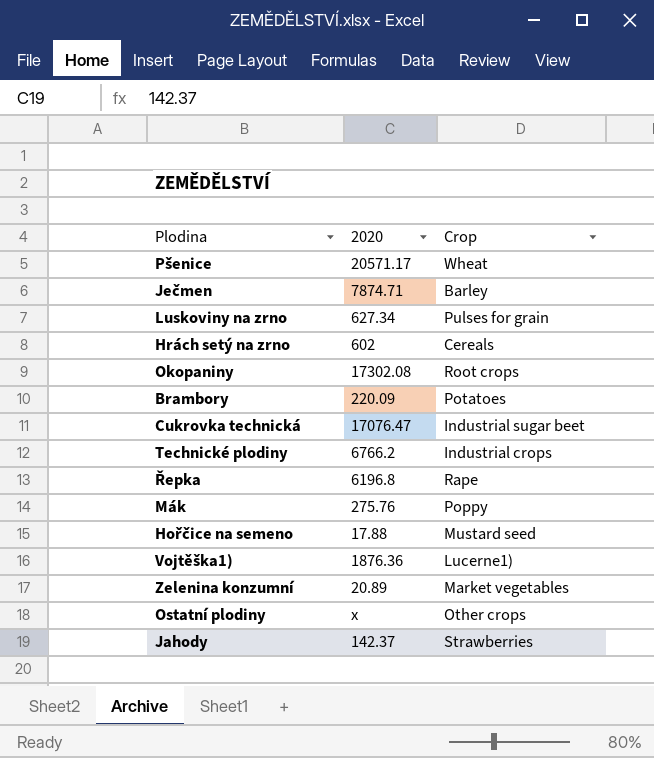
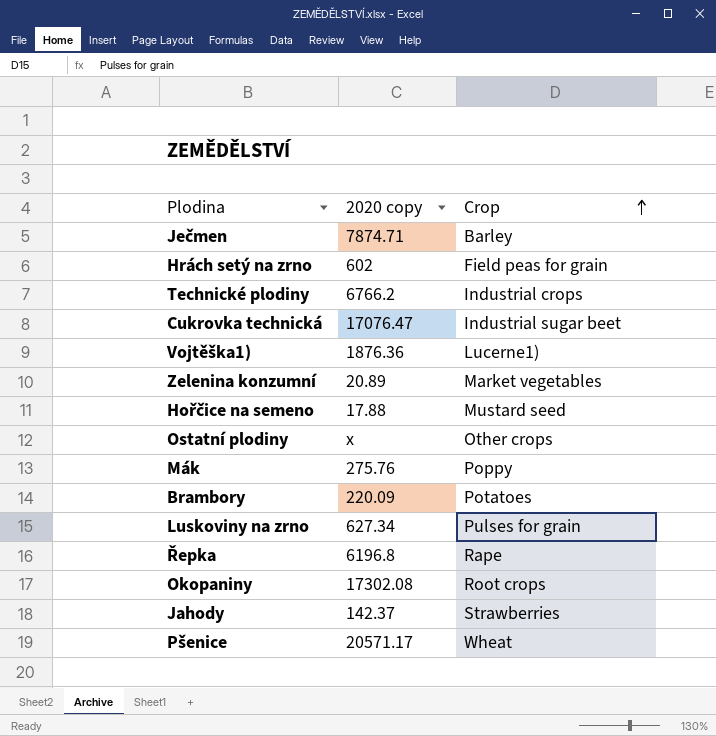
row order: none -> Crop ascending
column name: 2020 -> 2020 copy
Hrách setý na zrno | Crop: Cereals -> Field peas for grain

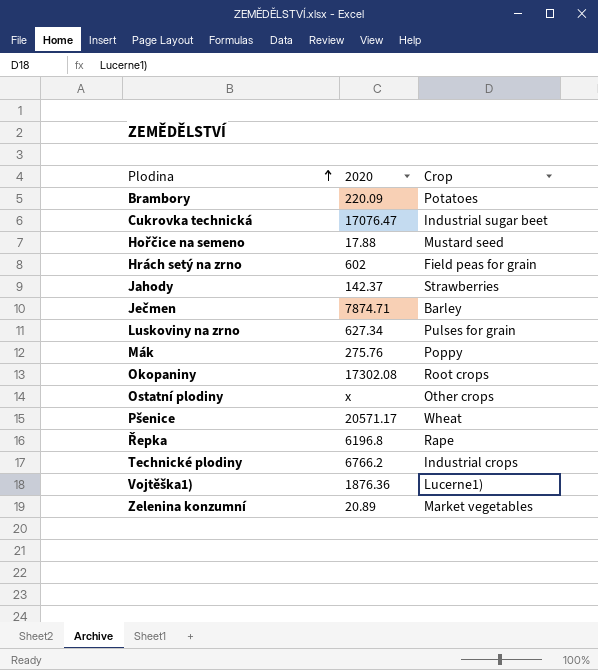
row order: Crop ascending -> Plodina ascending
column name: 2020 copy -> 2020

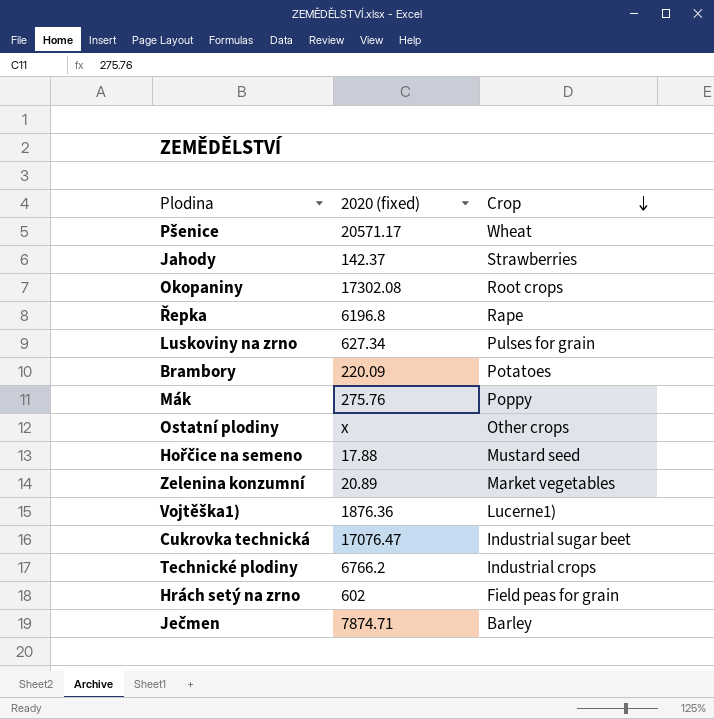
row order: Plodina ascending -> Crop descending
column name: 2020 -> 2020 (fixed)

